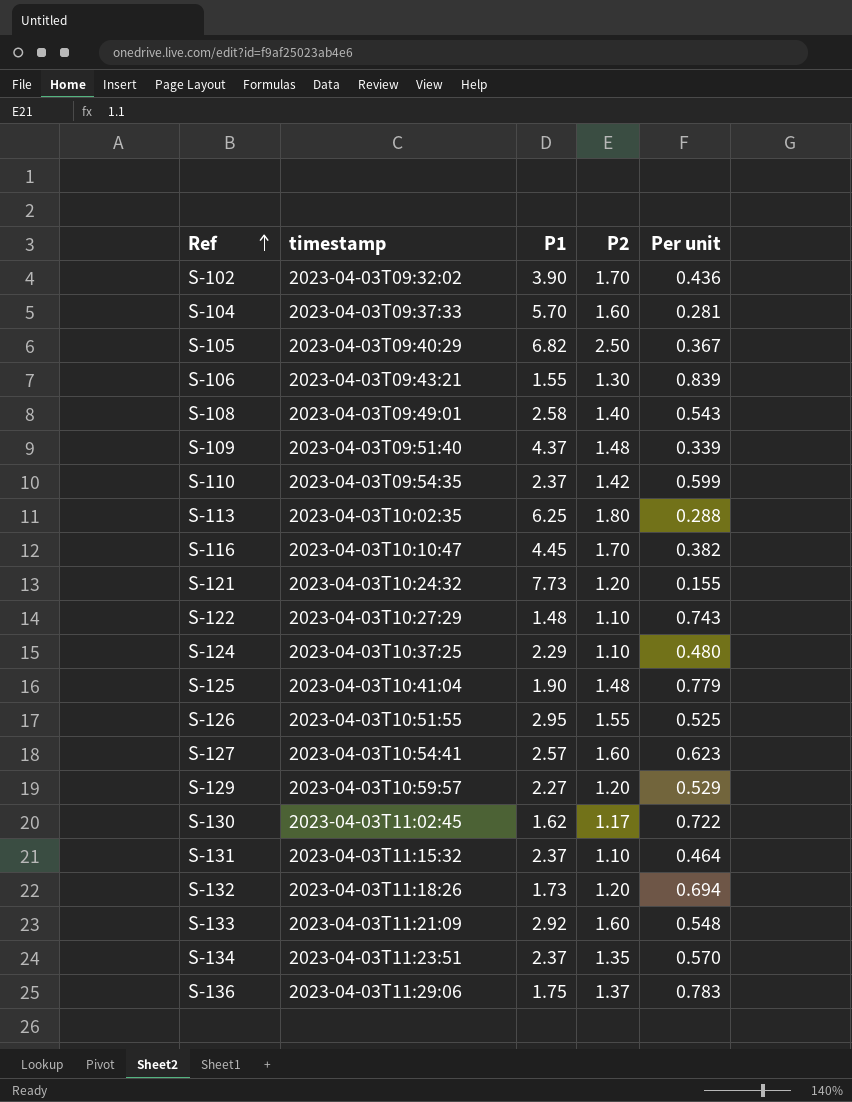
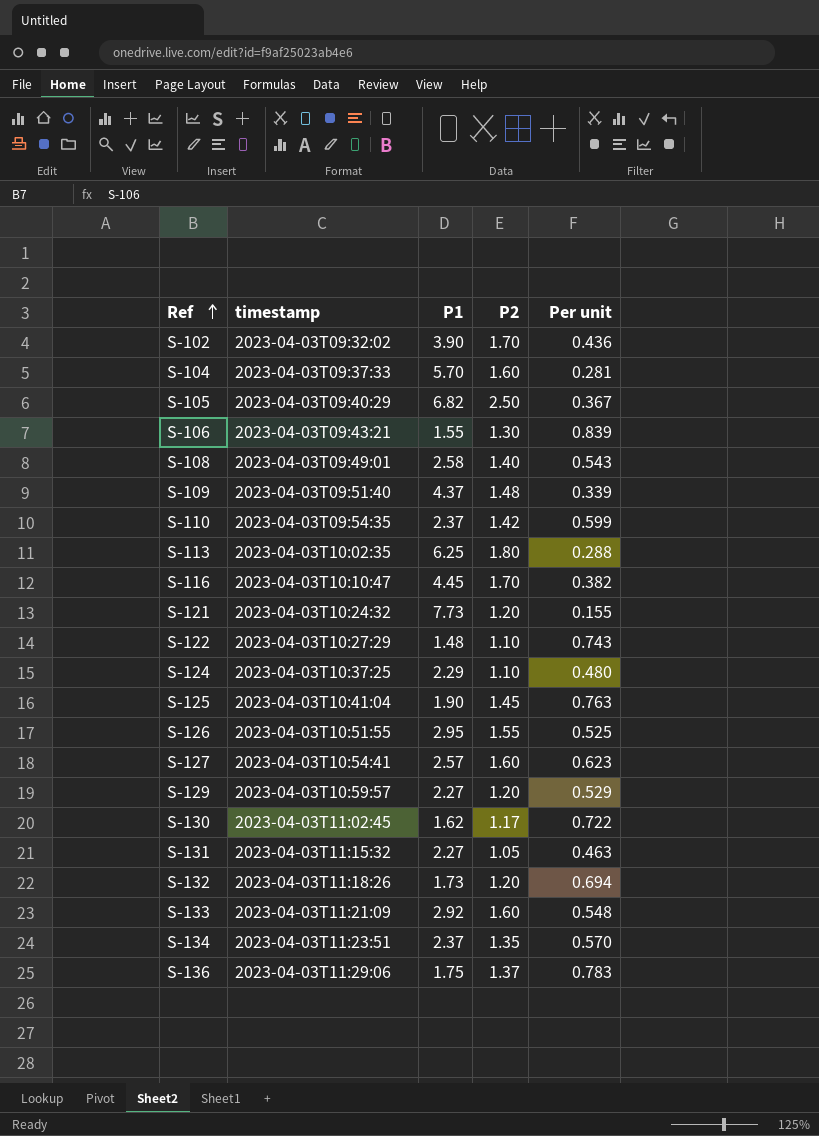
S-125 | P2: 1.48 -> 1.45
S-125 | Per unit: 0.779 -> 0.763
S-131 | P1: 2.37 -> 2.27
S-131 | P2: 1.10 -> 1.05
S-131 | Per unit: 0.464 -> 0.463

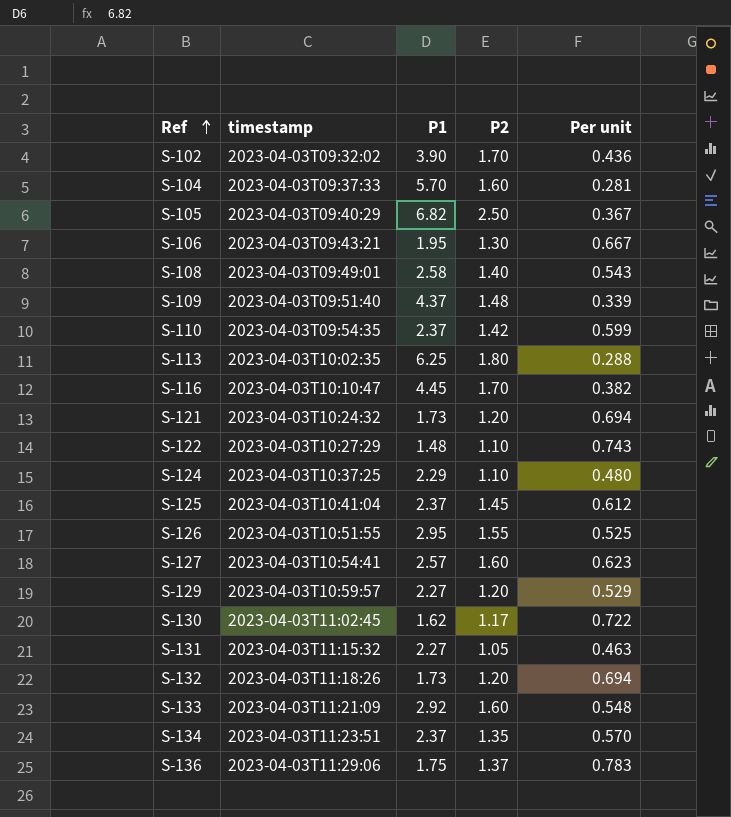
S-106 | P1: 1.55 -> 1.95
S-106 | Per unit: 0.839 -> 0.667
S-121 | P1: 7.73 -> 1.73
S-121 | Per unit: 0.155 -> 0.694
S-125 | P1: 1.90 -> 2.37
S-125 | Per unit: 0.763 -> 0.612

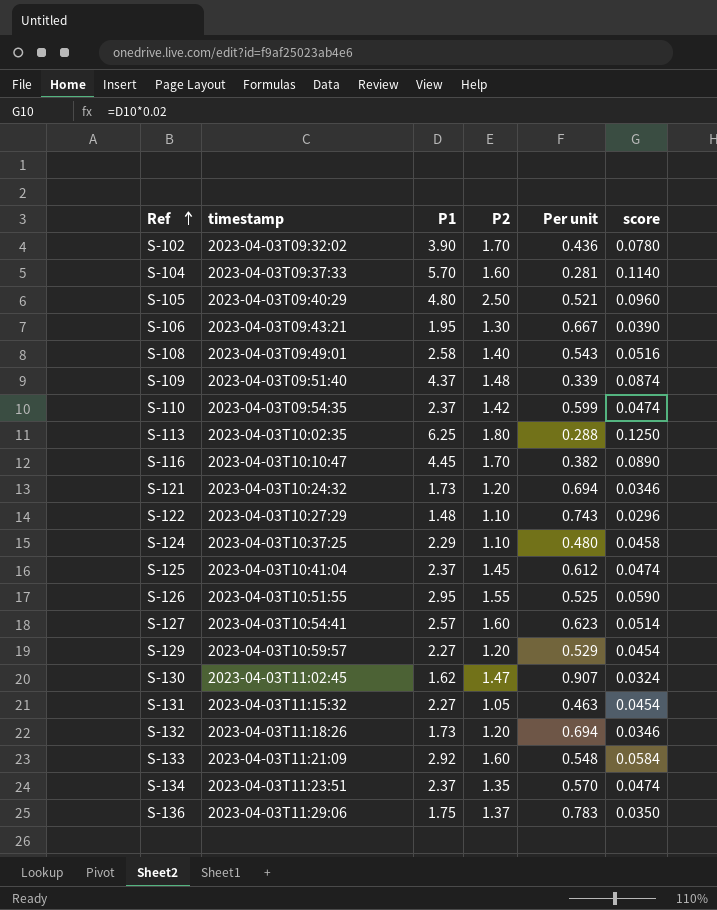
column score | formula: none -> [P1] * 0.02
S-105 | P1: 6.82 -> 4.80
S-105 | Per unit: 0.367 -> 0.521
S-130 | P2: 1.17 -> 1.47
S-130 | Per unit: 0.722 -> 0.907

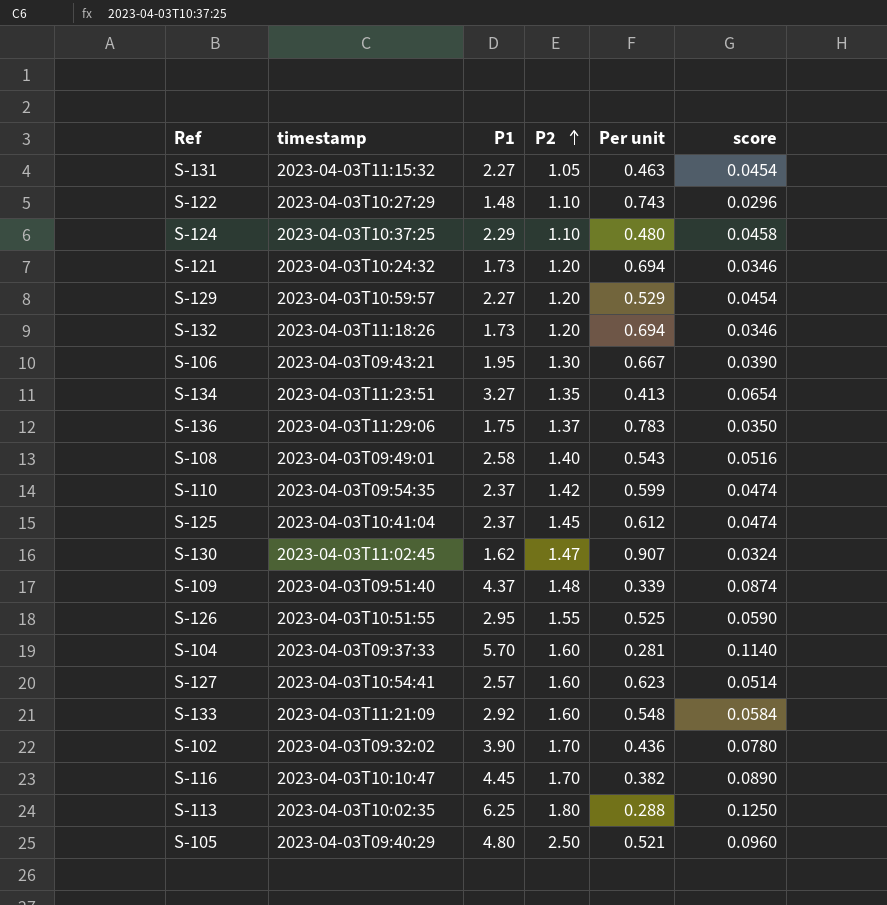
row order: Ref ascending -> P2 ascending
S-134 | P1: 2.37 -> 3.27
S-134 | Per unit: 0.570 -> 0.413
S-134 | score: 0.0474 -> 0.0654

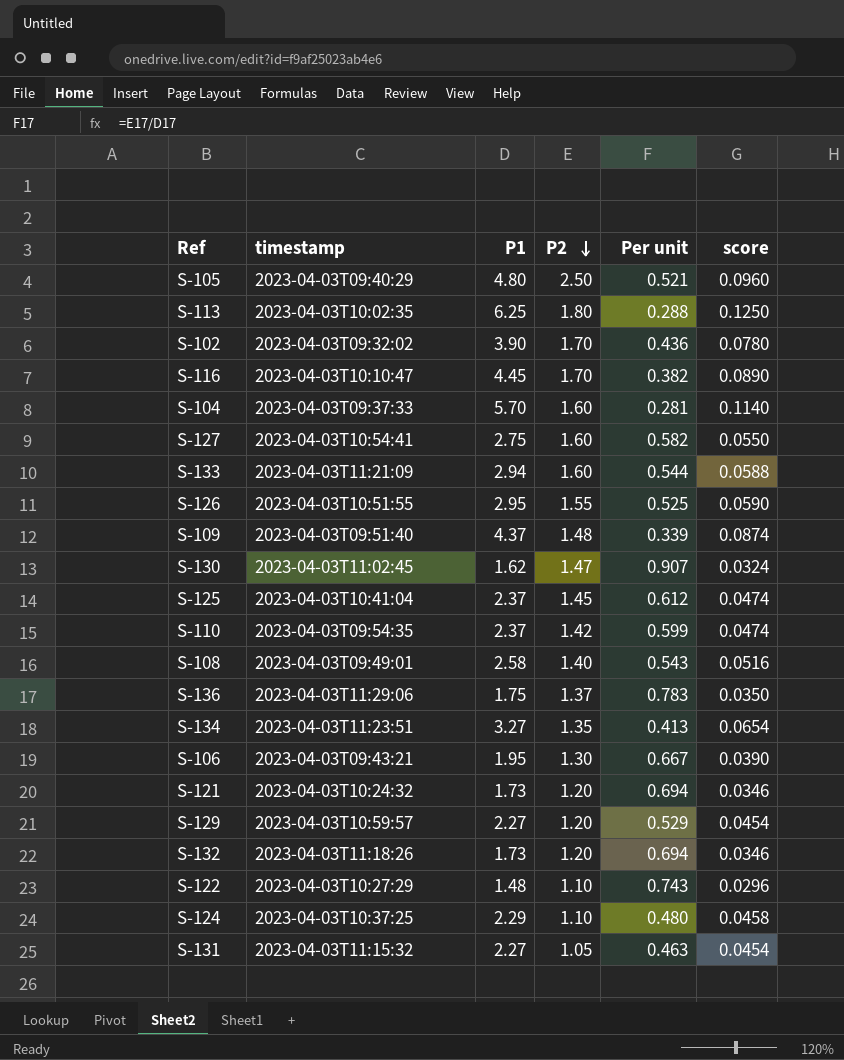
row order: P2 ascending -> P2 descending
S-127 | P1: 2.57 -> 2.75
S-127 | Per unit: 0.623 -> 0.582
S-127 | score: 0.0514 -> 0.0550
S-133 | P1: 2.92 -> 2.94
S-133 | Per unit: 0.548 -> 0.544
S-133 | score: 0.0584 -> 0.0588

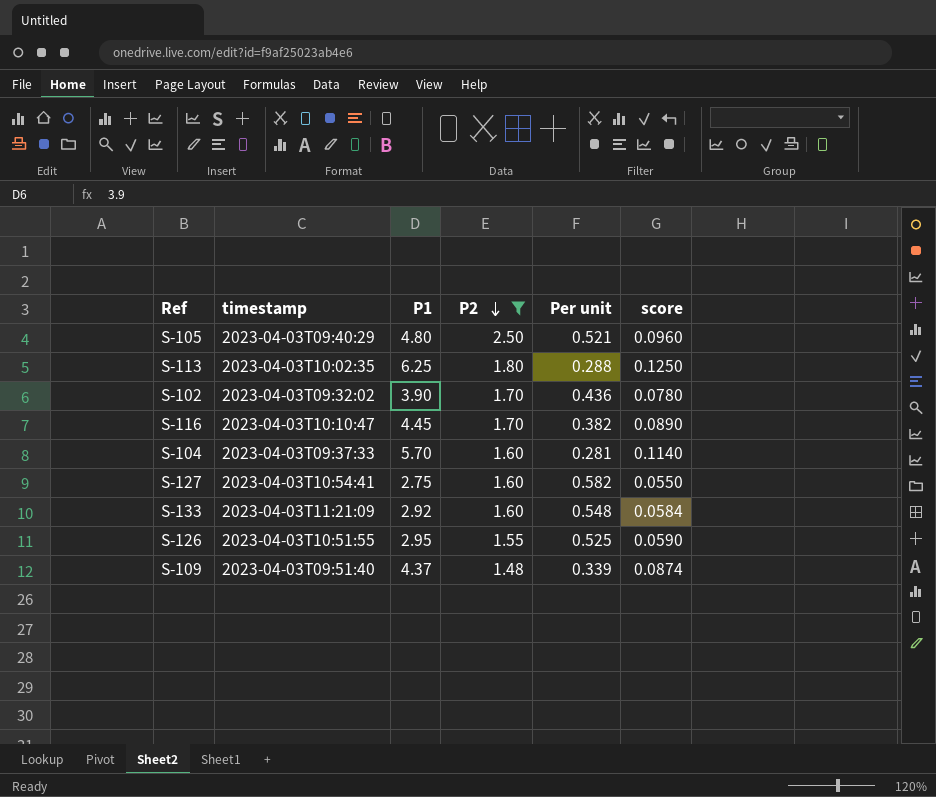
filter: none -> P2 >= 1.48
S-133 | P1: 2.94 -> 2.92
S-133 | Per unit: 0.544 -> 0.548
S-133 | score: 0.0588 -> 0.0584

